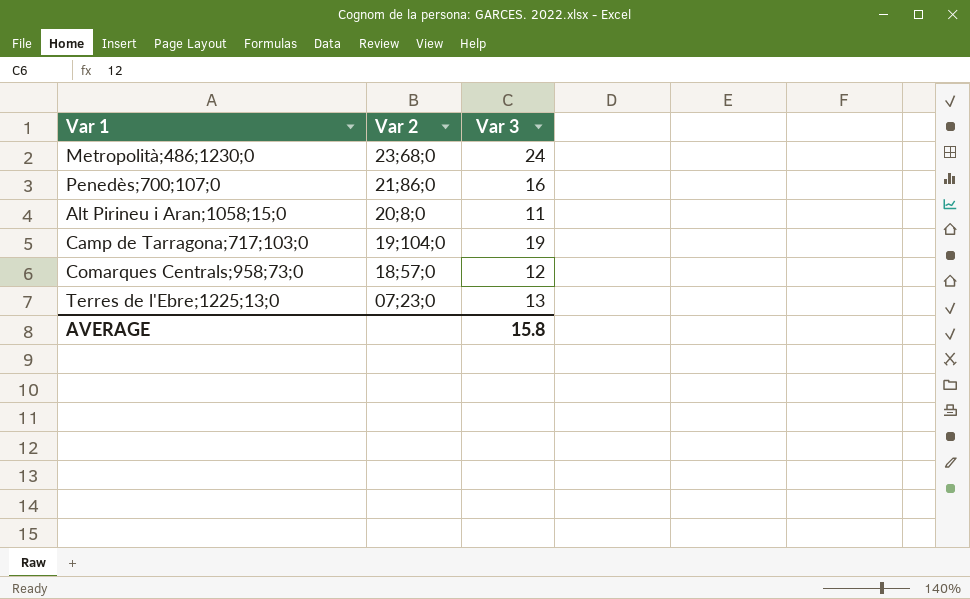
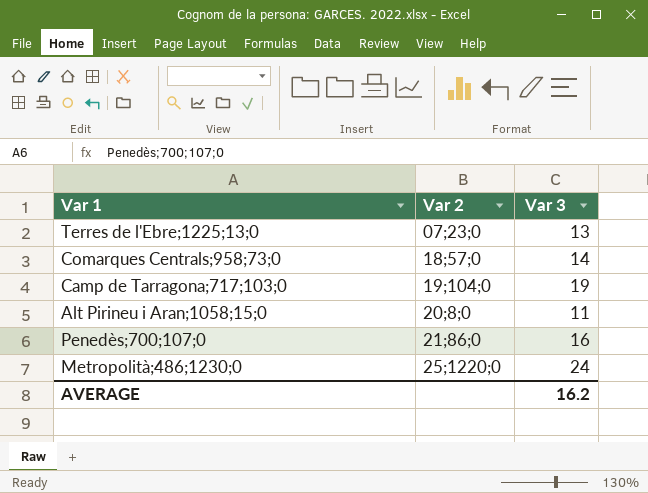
row order: Var 2 descending -> Var 2 ascending
Comarques Centrals;958;73;0 | Var 3: 12 -> 14
Metropolità;486;1230;0 | Var 2: 23;68;0 -> 25;1220;0
AVERAGE | Var 3: 15.8 -> 16.2

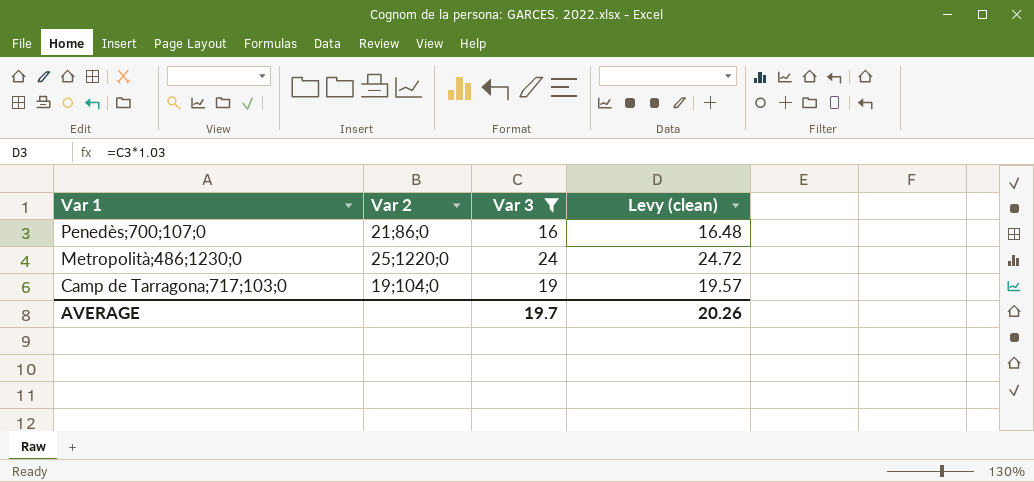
filter: none -> Var 3 >= 16
row order: Var 2 ascending -> Var 1 descending
column Levy (clean) | formula: none -> [Var 3] * 1.03
AVERAGE | Var 3: 16.2 -> 19.7

